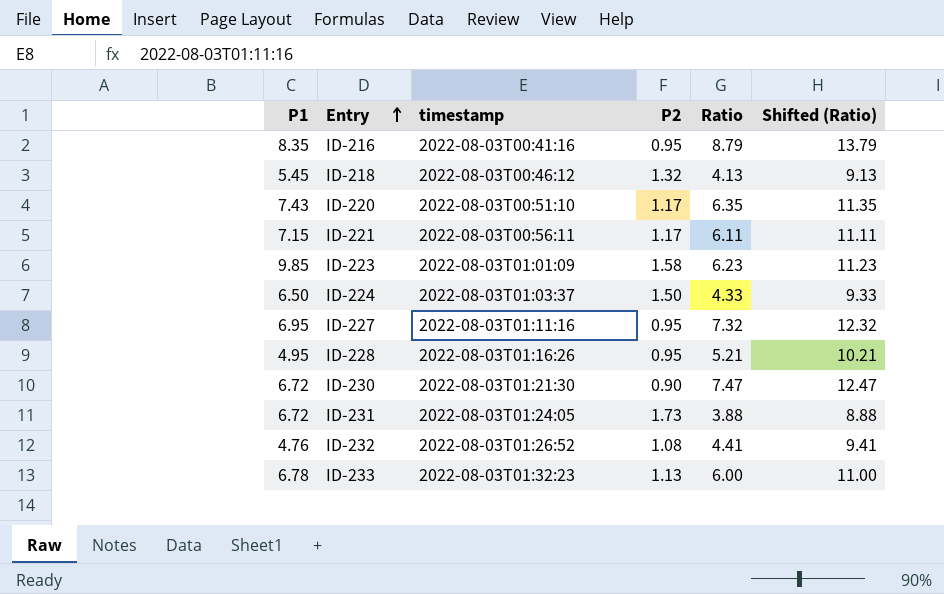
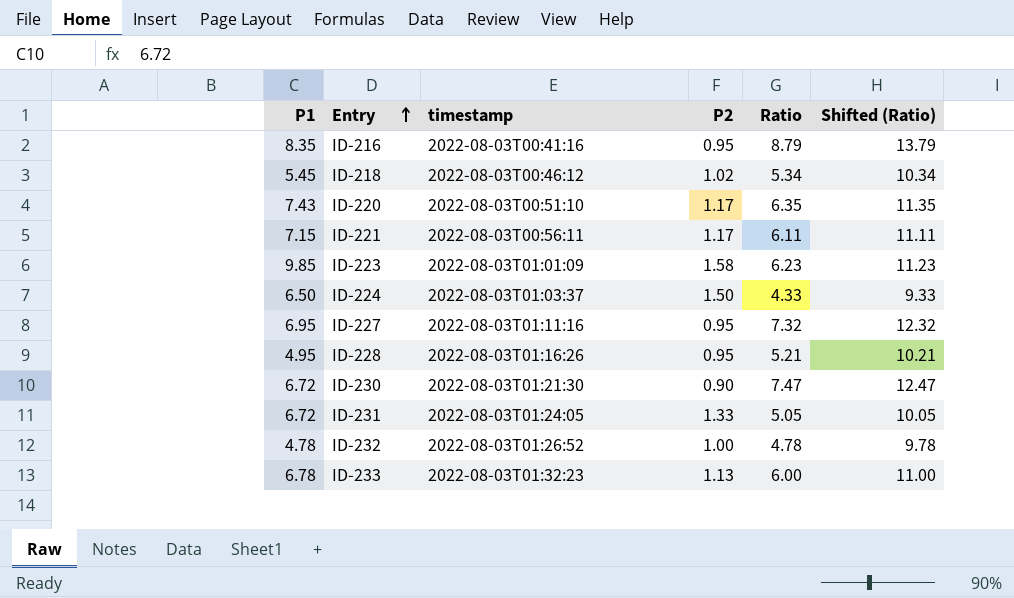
ID-218 | P2: 1.32 -> 1.02
ID-218 | Ratio: 4.13 -> 5.34
ID-218 | Shifted (Ratio): 9.13 -> 10.34
ID-231 | P2: 1.73 -> 1.33
ID-231 | Ratio: 3.88 -> 5.05
ID-231 | Shifted (Ratio): 8.88 -> 10.05
ID-232 | P1: 4.76 -> 4.78
ID-232 | P2: 1.08 -> 1.00
ID-232 | Ratio: 4.41 -> 4.78
ID-232 | Shifted (Ratio): 9.41 -> 9.78

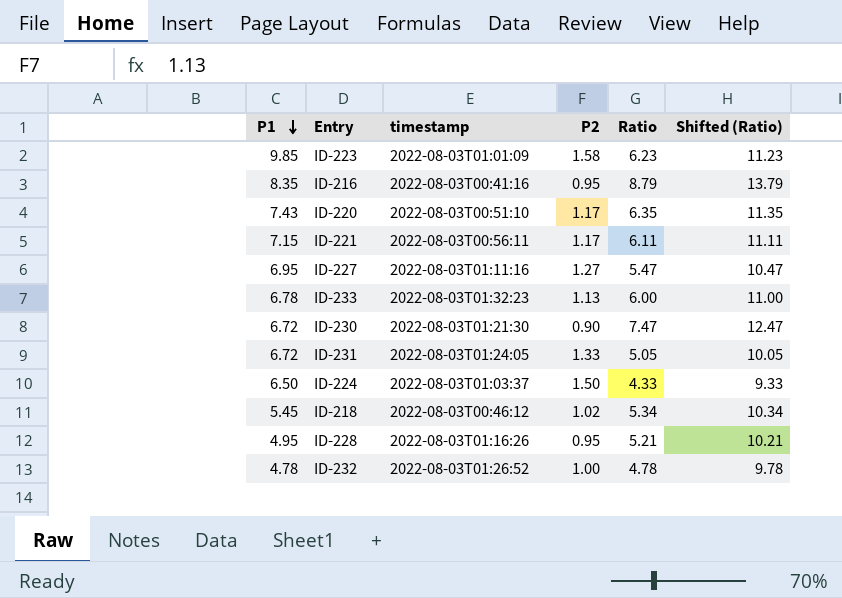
row order: Entry ascending -> P1 descending
ID-227 | P2: 0.95 -> 1.27
ID-227 | Ratio: 7.32 -> 5.47
ID-227 | Shifted (Ratio): 12.32 -> 10.47

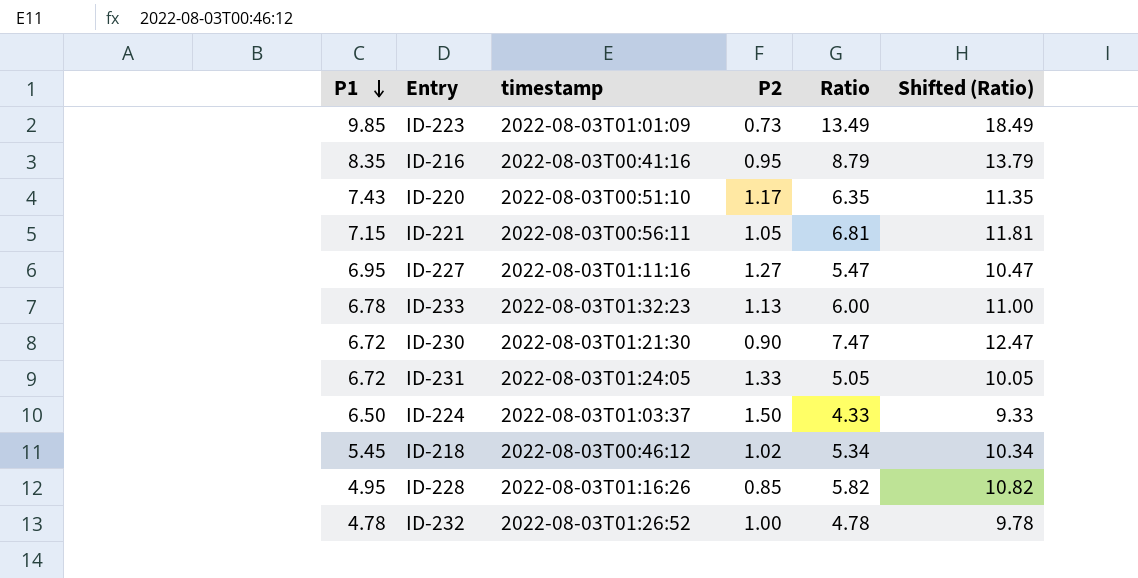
ID-223 | P2: 1.58 -> 0.73
ID-223 | Ratio: 6.23 -> 13.49
ID-223 | Shifted (Ratio): 11.23 -> 18.49
ID-221 | P2: 1.17 -> 1.05
ID-221 | Ratio: 6.11 -> 6.81
ID-221 | Shifted (Ratio): 11.11 -> 11.81
ID-228 | P2: 0.95 -> 0.85
ID-228 | Ratio: 5.21 -> 5.82
ID-228 | Shifted (Ratio): 10.21 -> 10.82

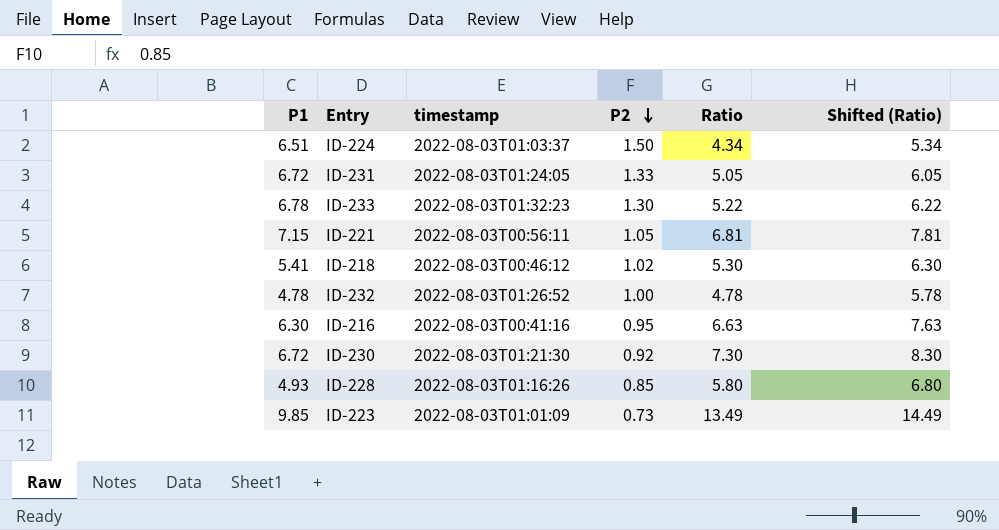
row order: P1 descending -> P2 descending
column Shifted (Ratio) | formula: [Ratio] + 5 -> [Ratio] + 1
row ID-220: 7.43 | 2022-08-03T00:51:10 | 1.17 | 6.35 | 11.35 -> none
row ID-227: 6.95 | 2022-08-03T01:11:16 | 1.27 | 5.47 | 10.47 -> none
ID-224 | P1: 6.50 -> 6.51
ID-224 | Ratio: 4.33 -> 4.34
ID-233 | P2: 1.13 -> 1.30
ID-233 | Ratio: 6.00 -> 5.22
ID-218 | P1: 5.45 -> 5.41
ID-218 | Ratio: 5.34 -> 5.30
ID-216 | P1: 8.35 -> 6.30
ID-216 | Ratio: 8.79 -> 6.63
ID-230 | P2: 0.90 -> 0.92
ID-230 | Ratio: 7.47 -> 7.30
ID-228 | P1: 4.95 -> 4.93
ID-228 | Ratio: 5.82 -> 5.80

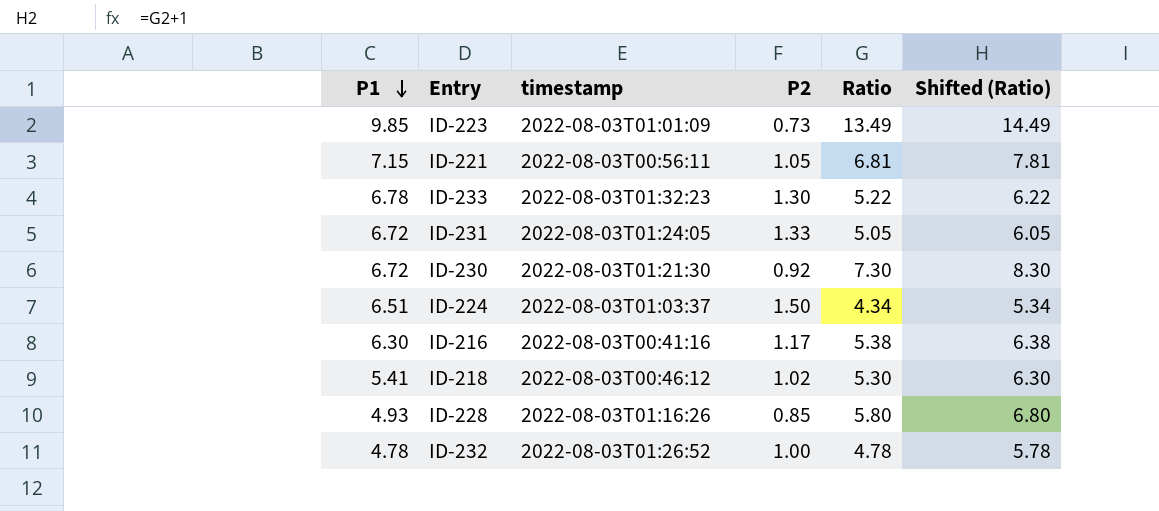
row order: P2 descending -> P1 descending
ID-216 | P2: 0.95 -> 1.17
ID-216 | Ratio: 6.63 -> 5.38
ID-216 | Shifted (Ratio): 7.63 -> 6.38

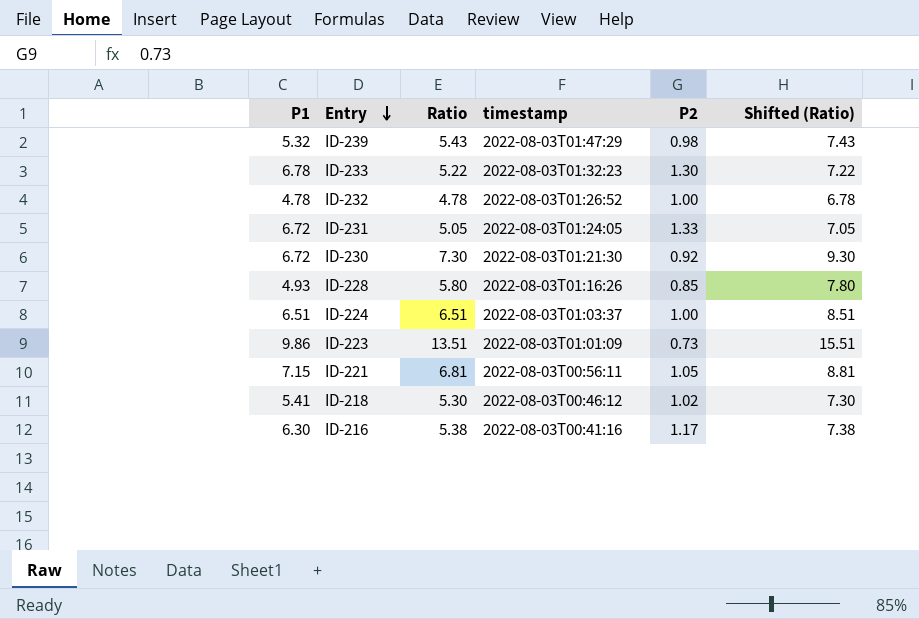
row order: P1 descending -> Entry descending
column Ratio | position: 5 -> 3
column Shifted (Ratio) | formula: [Ratio] + 1 -> [Ratio] + 2
row ID-239: none -> 5.32 | 5.43 | 2022-08-03T01:47:29 | 0.98 | 7.43
ID-224 | Ratio: 4.34 -> 6.51
ID-224 | P2: 1.50 -> 1.00
ID-223 | P1: 9.85 -> 9.86
ID-223 | Ratio: 13.49 -> 13.51

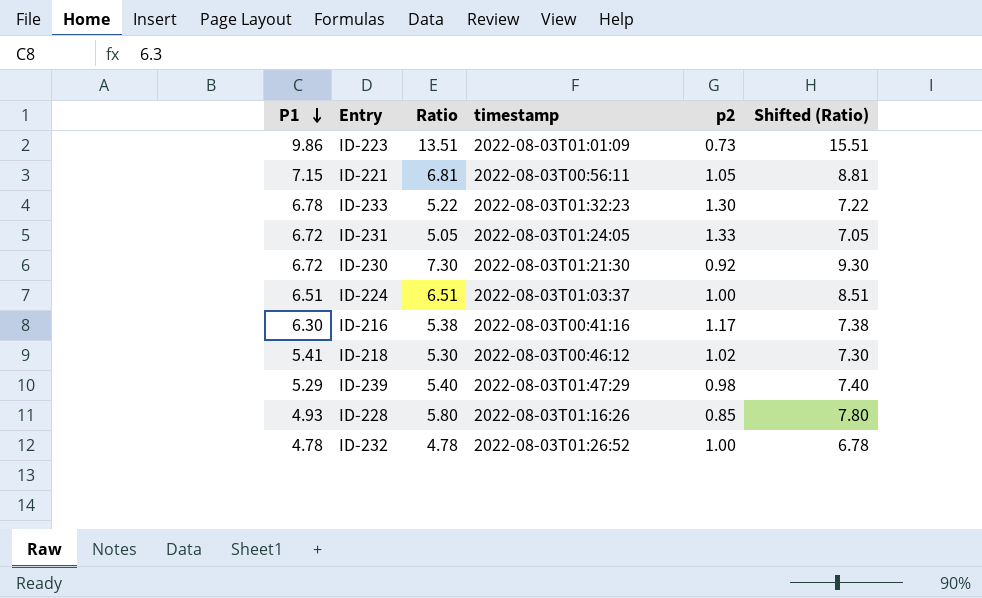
row order: Entry descending -> P1 descending
column name: P2 -> p2
ID-239 | P1: 5.32 -> 5.29
ID-239 | Ratio: 5.43 -> 5.40
ID-239 | Shifted (Ratio): 7.43 -> 7.40

